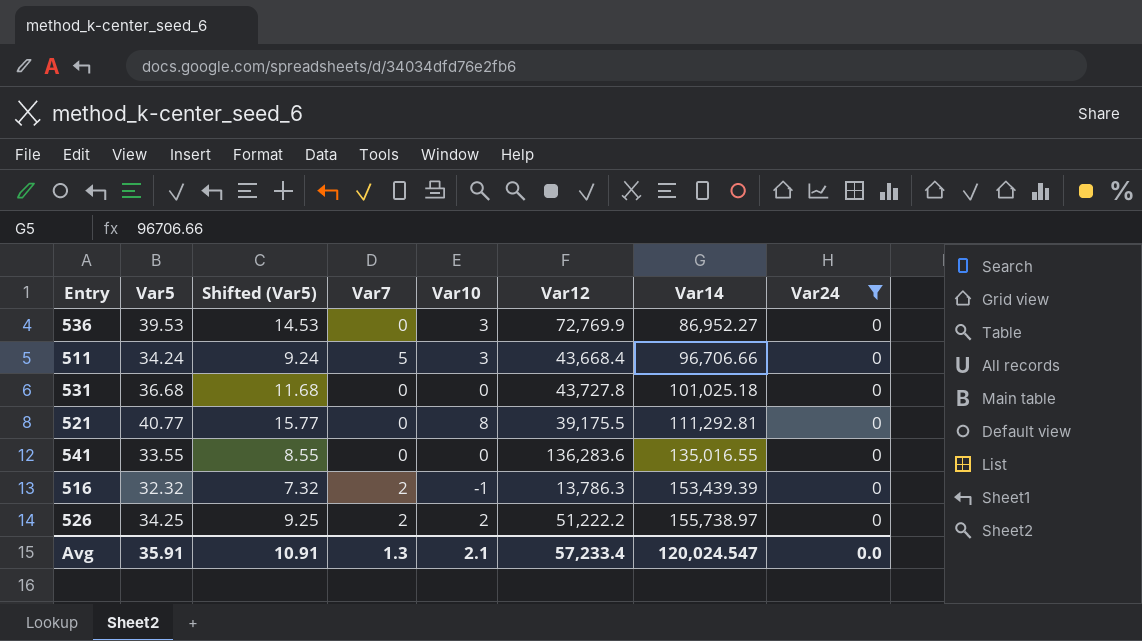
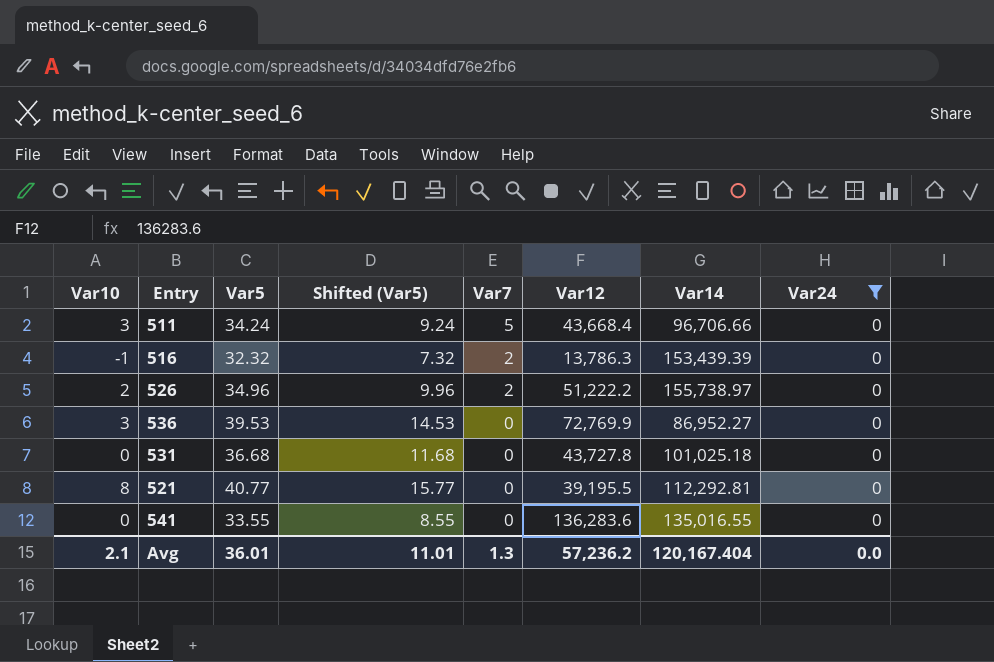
row order: Var14 ascending -> Var7 descending
column Var10 | position: 5 -> 1
526 | Var5: 34.25 -> 34.96
526 | Shifted (Var5): 9.25 -> 9.96
521 | Var12: 39,175.5 -> 39,195.5
521 | Var14: 111,292.81 -> 112,292.81
Avg | Var5: 35.91 -> 36.01
Avg | Shifted (Var5): 10.91 -> 11.01
Avg | Var12: 57,233.4 -> 57,236.2
Avg | Var14: 120,024.547 -> 120,167.404

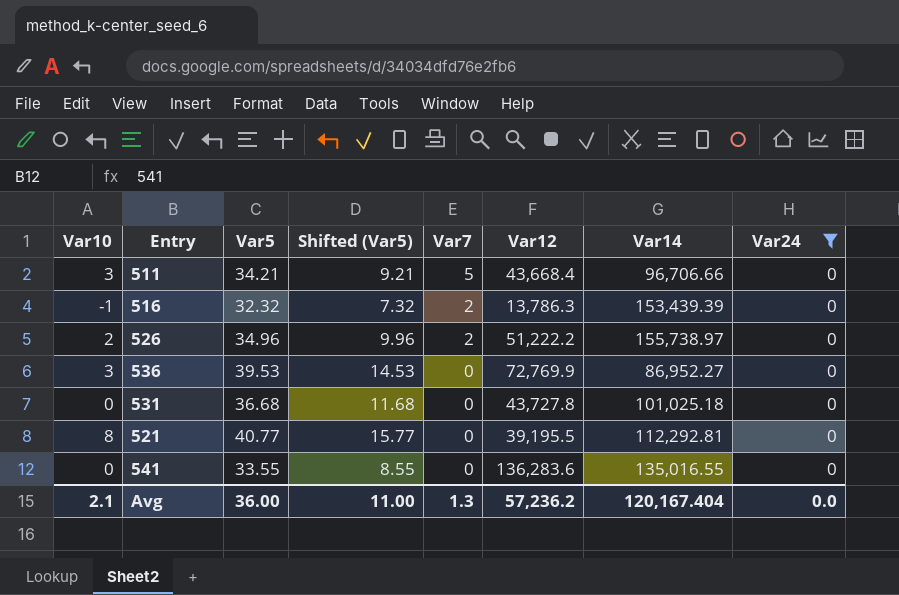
511 | Var5: 34.24 -> 34.21
511 | Shifted (Var5): 9.24 -> 9.21
Avg | Var5: 36.01 -> 36.00
Avg | Shifted (Var5): 11.01 -> 11.00

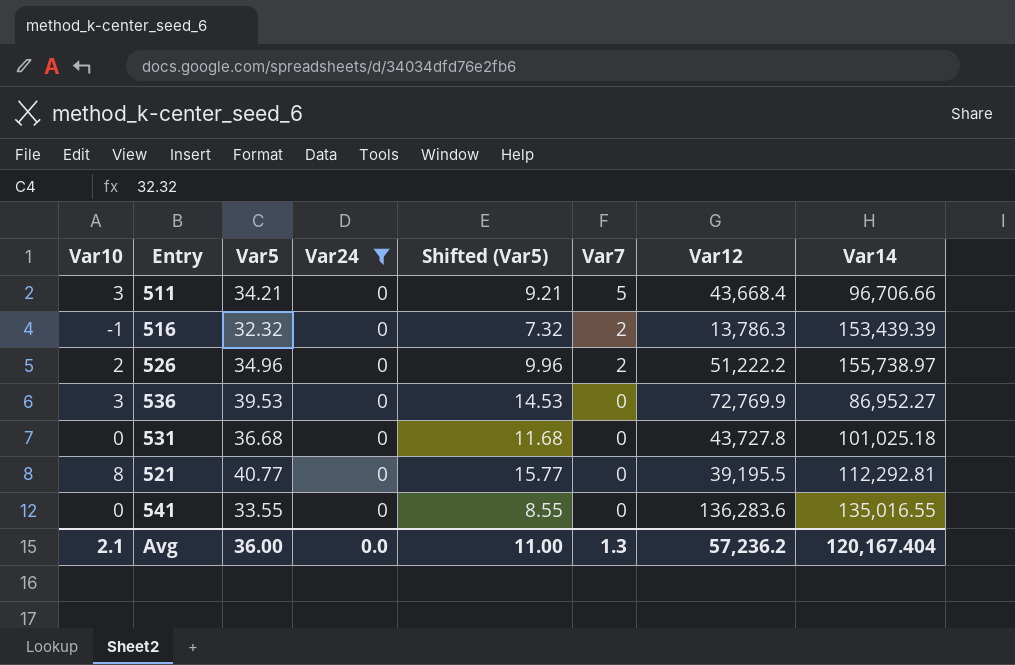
column Var24 | position: 8 -> 4

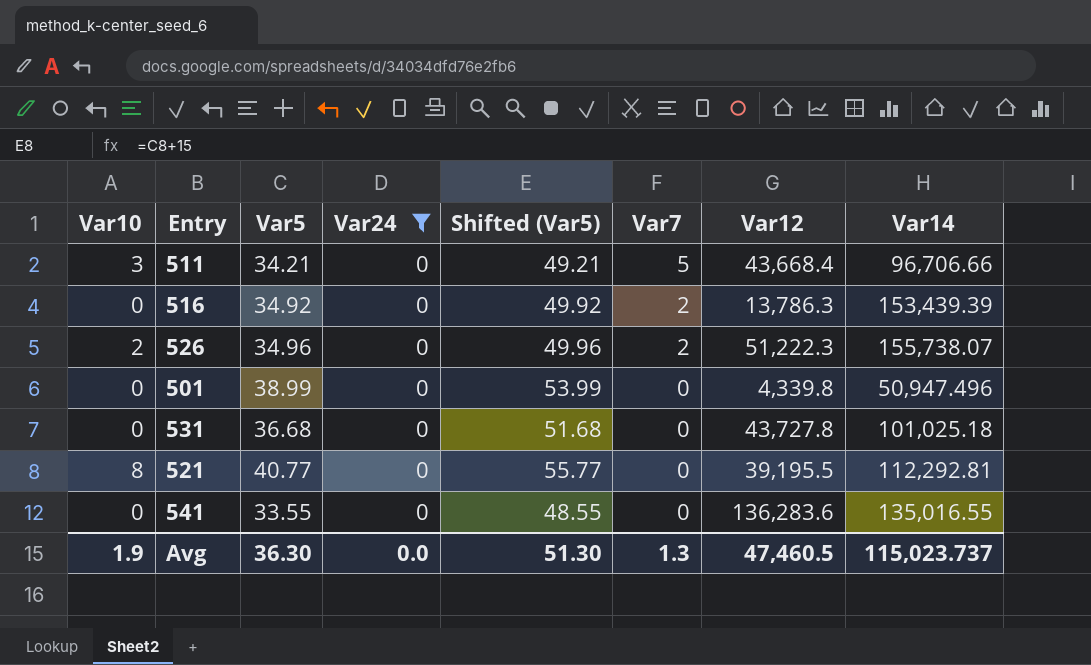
column Shifted (Var5) | formula: [Var5] - 25 -> [Var5] + 15
row 536: 3 | 39.53 | 0 | 14.53 | 0 | 72,769.9 | 86,952.27 -> none
516 | Var10: -1 -> 0
516 | Var5: 32.32 -> 34.92
526 | Var12: 51,222.2 -> 51,222.3
526 | Var14: 155,738.97 -> 155,738.07
row 501: none -> 0 | 38.99 | 0 | 53.99 | 0 | 4,339.8 | 50,947.496
Avg | Var10: 2.1 -> 1.9
Avg | Var5: 36.00 -> 36.30
Avg | Shifted (Var5): 11.00 -> 51.30
Avg | Var12: 57,236.2 -> 47,460.5
Avg | Var14: 120,167.404 -> 115,023.737

